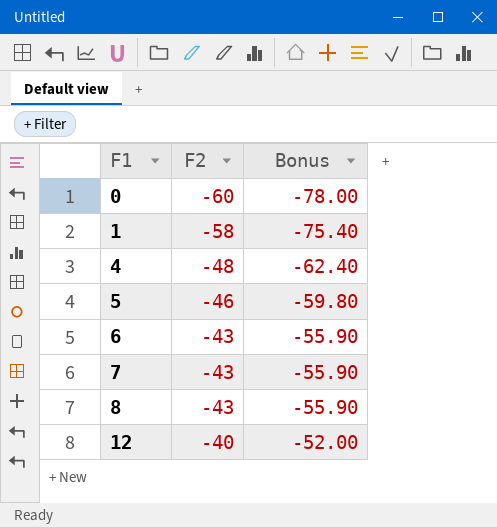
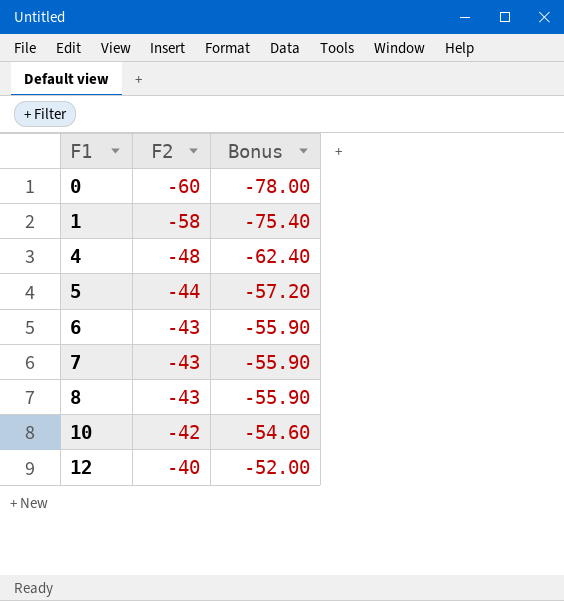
5 | F2: -46 -> -44
5 | Bonus: -59.80 -> -57.20
row 10: none -> -42 | -54.60

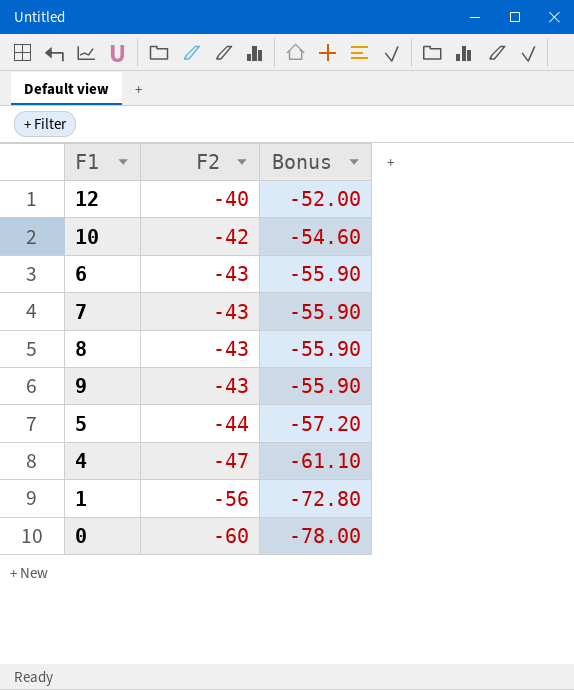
row order: F1 ascending -> F2 descending
row 9: none -> -43 | -55.90
4 | F2: -48 -> -47
4 | Bonus: -62.40 -> -61.10
1 | F2: -58 -> -56
1 | Bonus: -75.40 -> -72.80

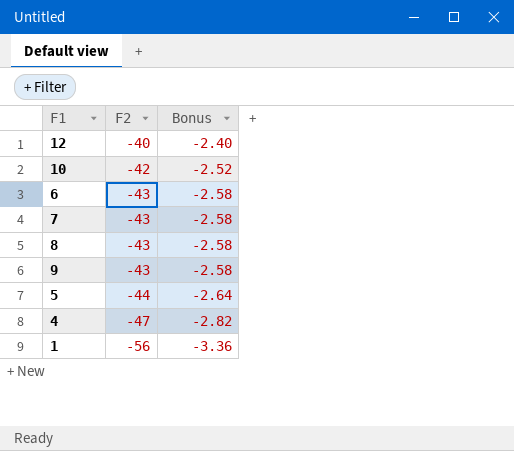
column Bonus | formula: [F2] * 1.3 -> [F2] * 0.06
row 0: -60 | -78.00 -> none

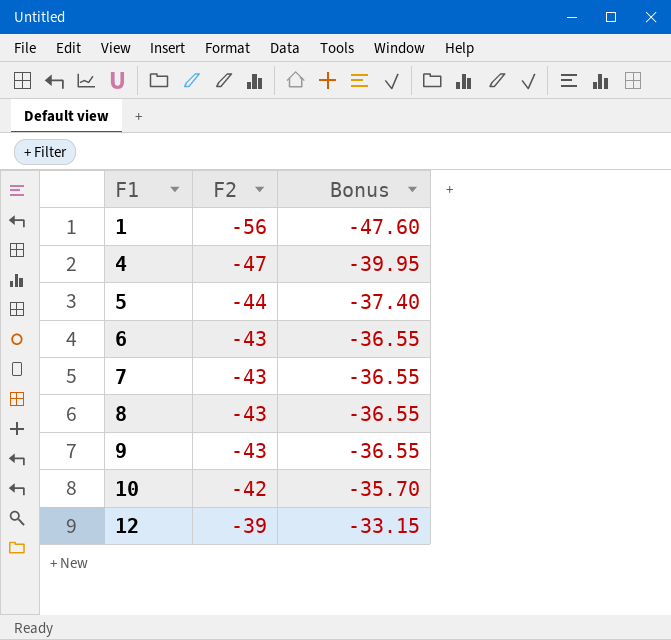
row order: F2 descending -> F1 ascending
column Bonus | formula: [F2] * 0.06 -> [F2] * 0.85
12 | F2: -40 -> -39

